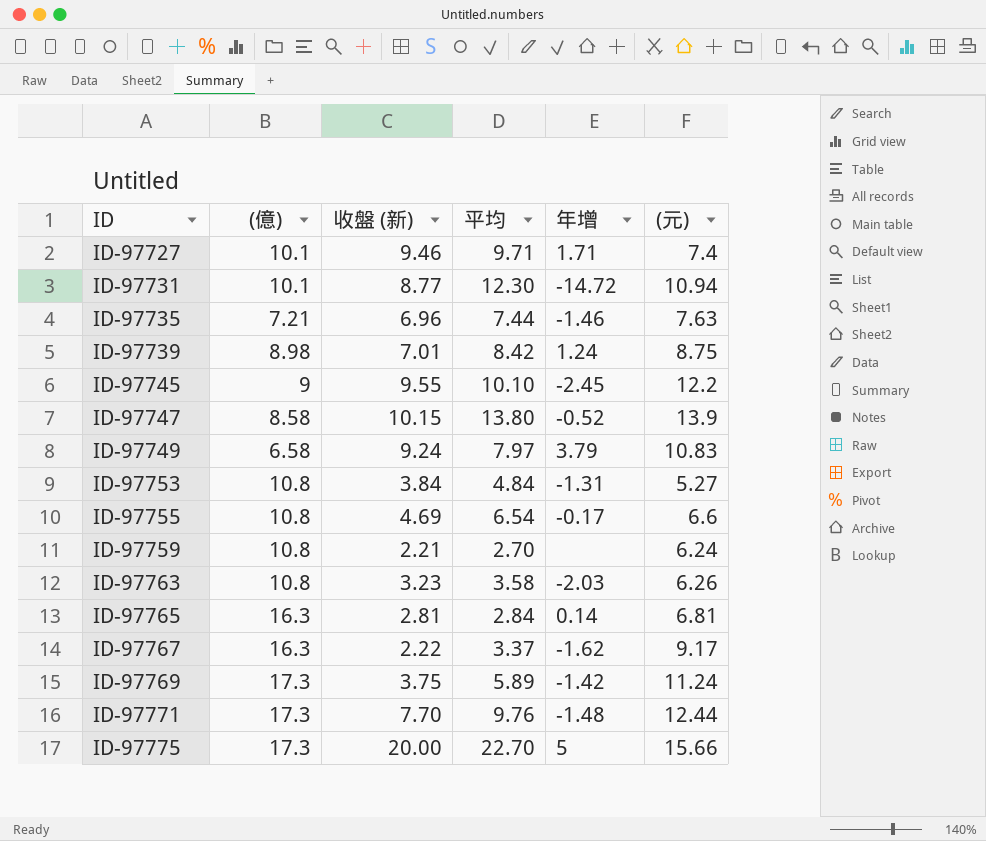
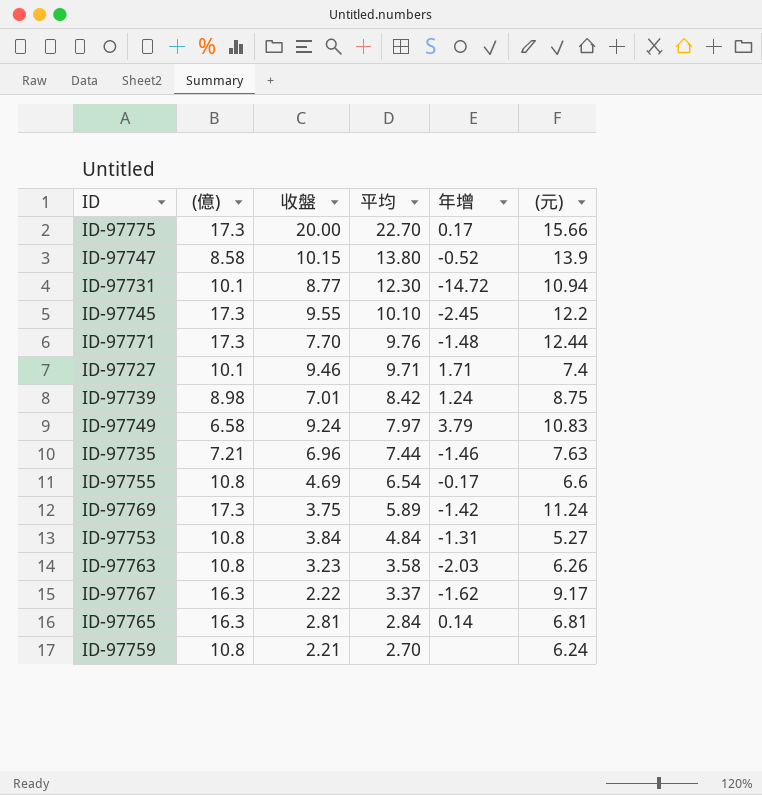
row order: ID ascending -> 平均 descending
column name: 收盤 (新) -> 收盤
ID-97775 | 年增: 5 -> 0.17
ID-97745 | (億): 9 -> 17.3

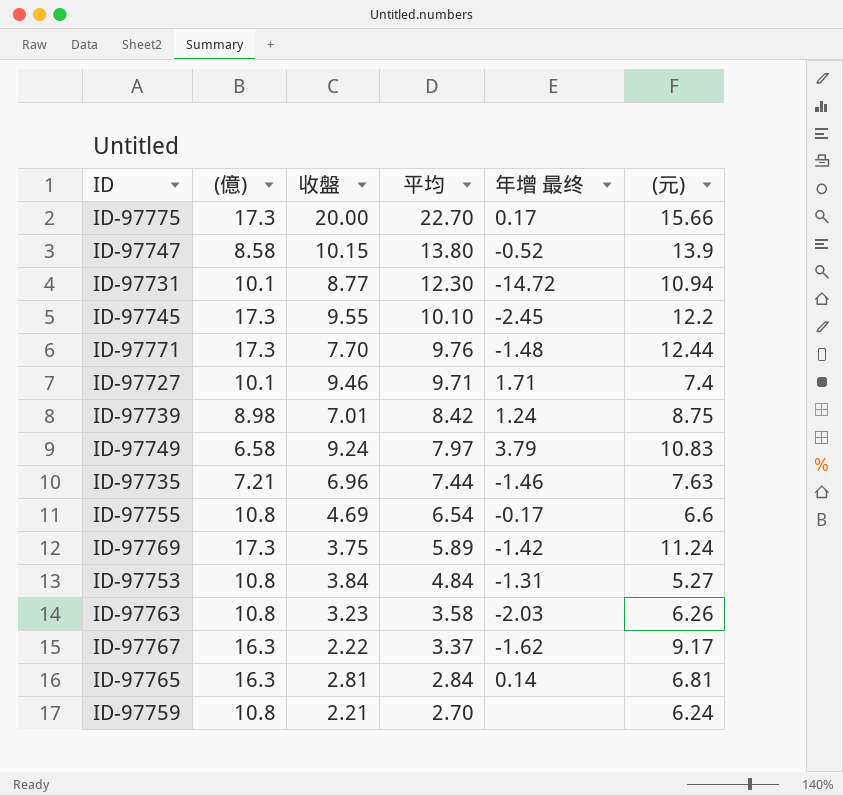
column name: 年增 -> 年增 最终

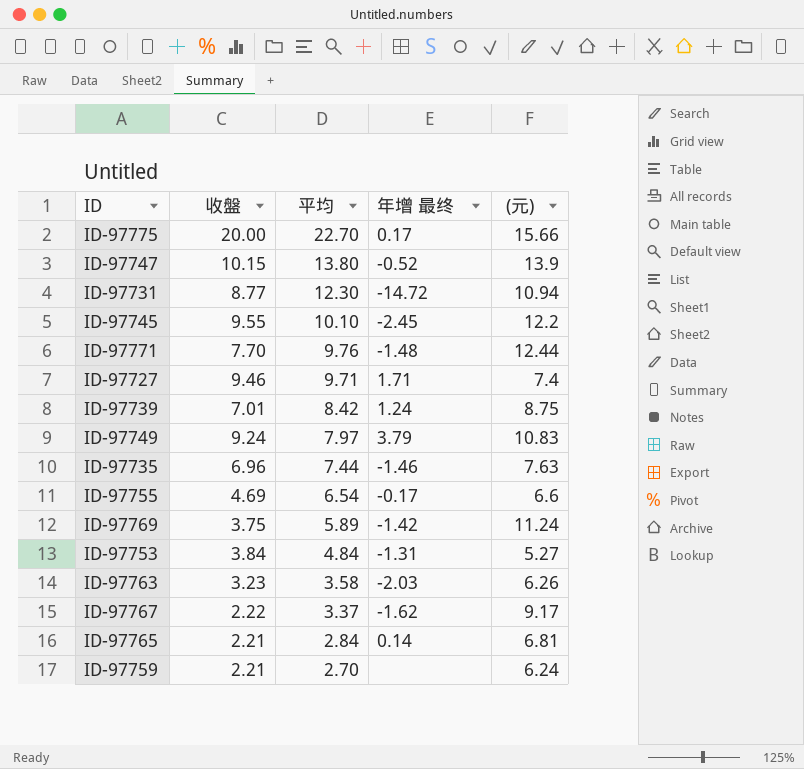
column (億) | position: 2 -> none
ID-97765 | 收盤: 2.81 -> 2.21

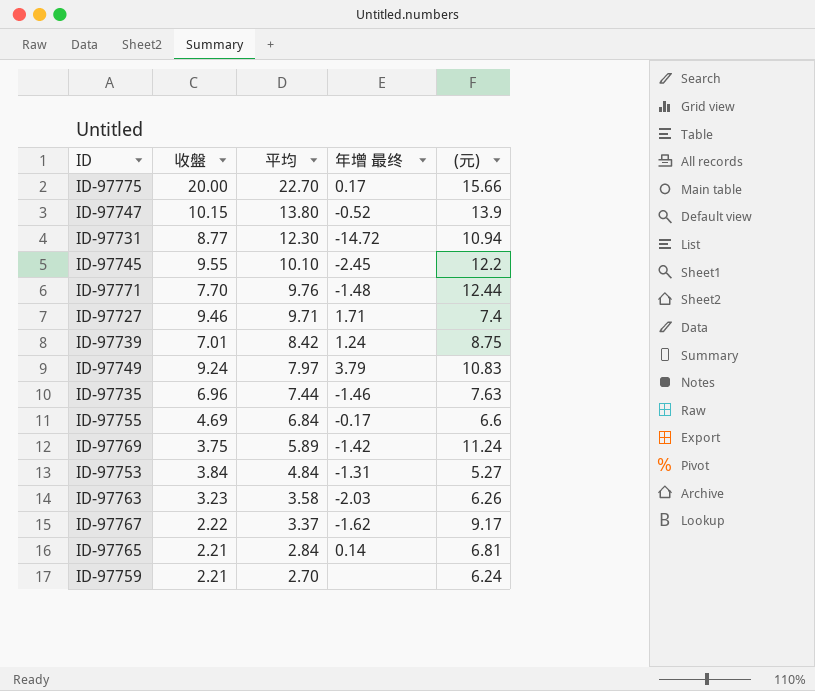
ID-97755 | 平均: 6.54 -> 6.84

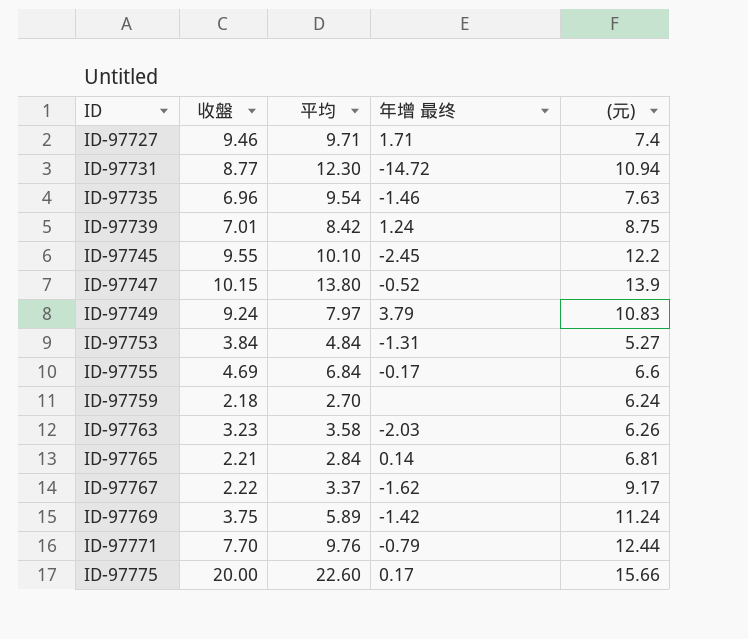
row order: 平均 descending -> ID ascending
ID-97735 | 平均: 7.44 -> 9.54
ID-97759 | 收盤: 2.21 -> 2.18
ID-97771 | 年增 最终: -1.48 -> -0.79
ID-97775 | 平均: 22.70 -> 22.60

